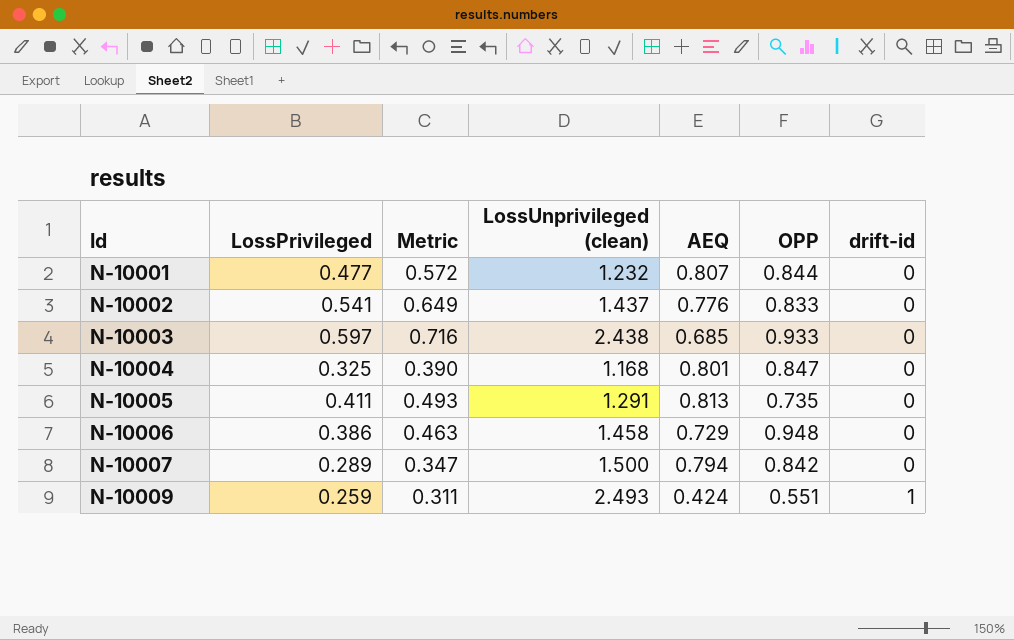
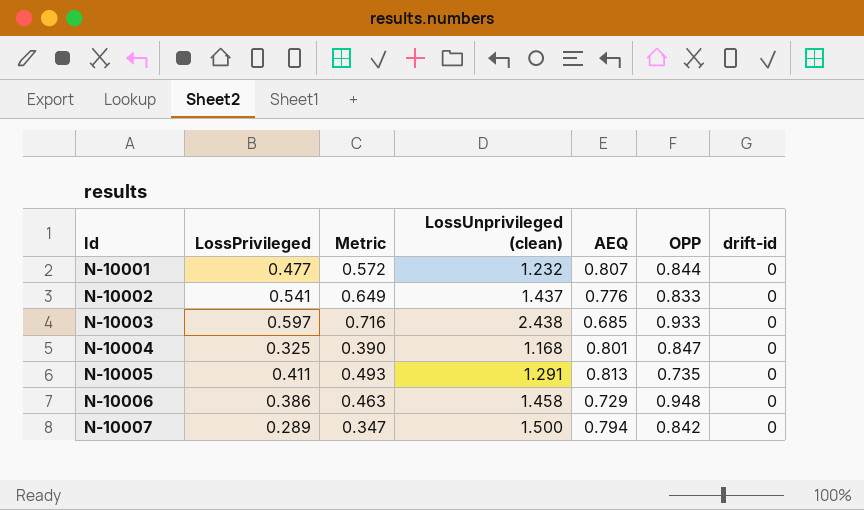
row N-10009: 0.259 | 0.311 | 2.493 | 0.424 | 0.551 | 1 -> none

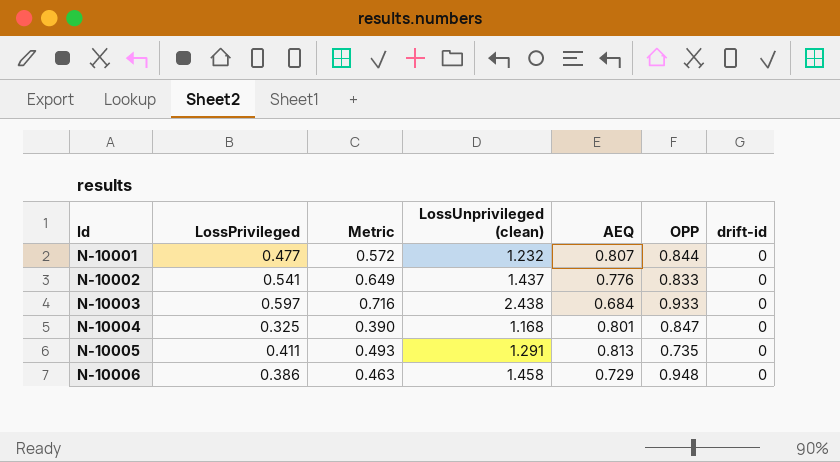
row N-10007: 0.289 | 0.347 | 1.500 | 0.794 | 0.842 | 0 -> none
N-10003 | AEQ: 0.685 -> 0.684

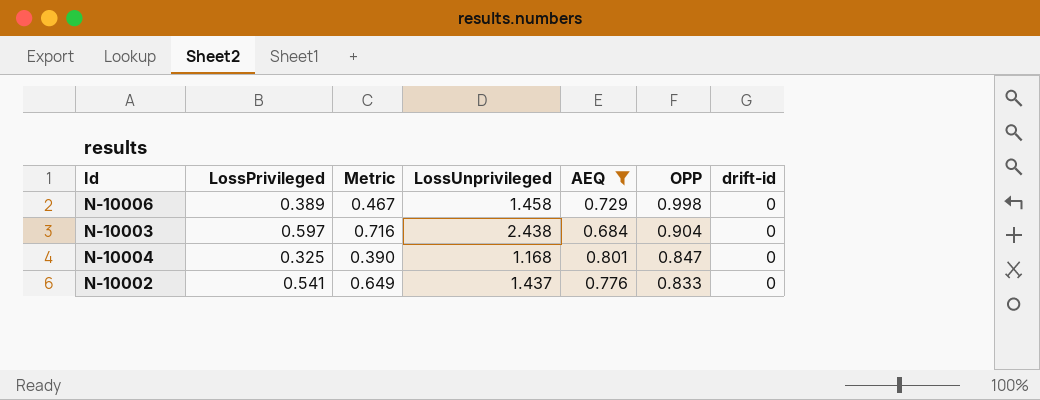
filter: none -> AEQ <= 0.801
row order: Id ascending -> OPP descending
column name: LossUnprivileged (clean) -> LossUnprivileged
N-10006 | LossPrivileged: 0.386 -> 0.389
N-10006 | Metric: 0.463 -> 0.467
N-10006 | OPP: 0.948 -> 0.998
N-10003 | OPP: 0.933 -> 0.904

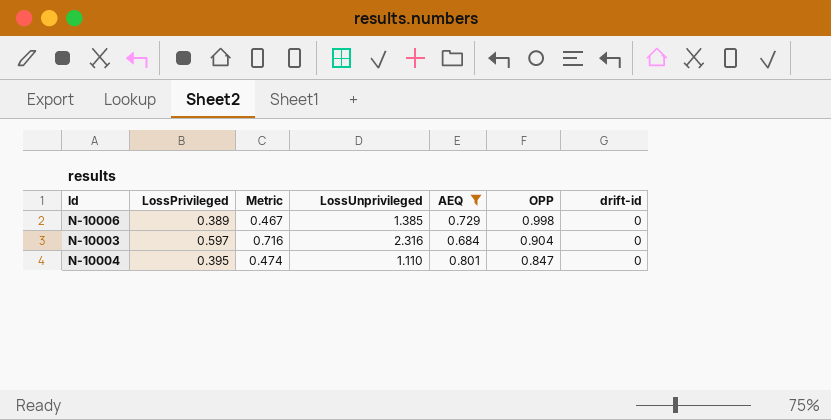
row N-10002: 0.541 | 0.649 | 1.437 | 0.776 | 0.833 | 0 -> none
N-10006 | LossUnprivileged: 1.458 -> 1.385
N-10003 | LossUnprivileged: 2.438 -> 2.316
N-10004 | LossPrivileged: 0.325 -> 0.395
N-10004 | Metric: 0.390 -> 0.474
N-10004 | LossUnprivileged: 1.168 -> 1.110

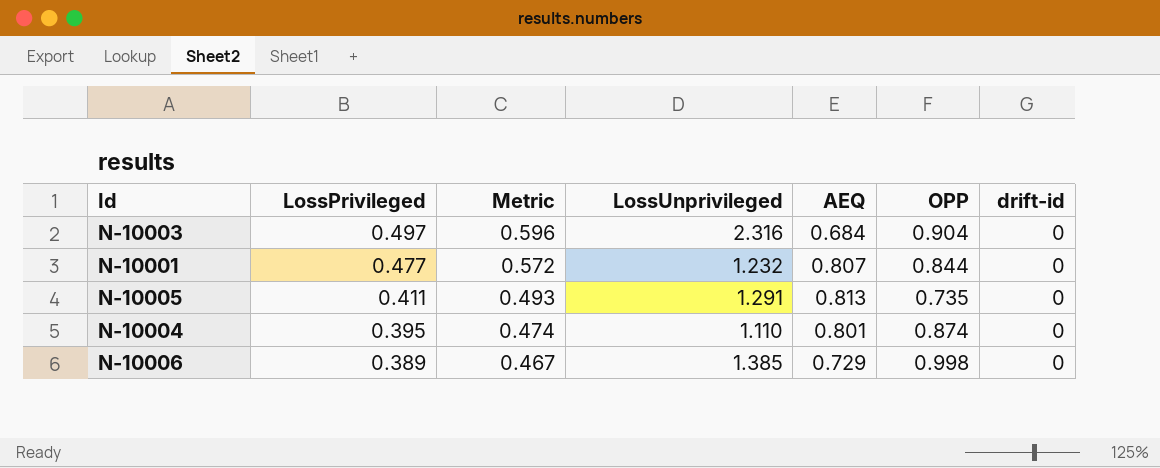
filter: AEQ <= 0.801 -> none
row order: OPP descending -> LossPrivileged descending
N-10003 | LossPrivileged: 0.597 -> 0.497
N-10003 | Metric: 0.716 -> 0.596
N-10004 | OPP: 0.847 -> 0.874

